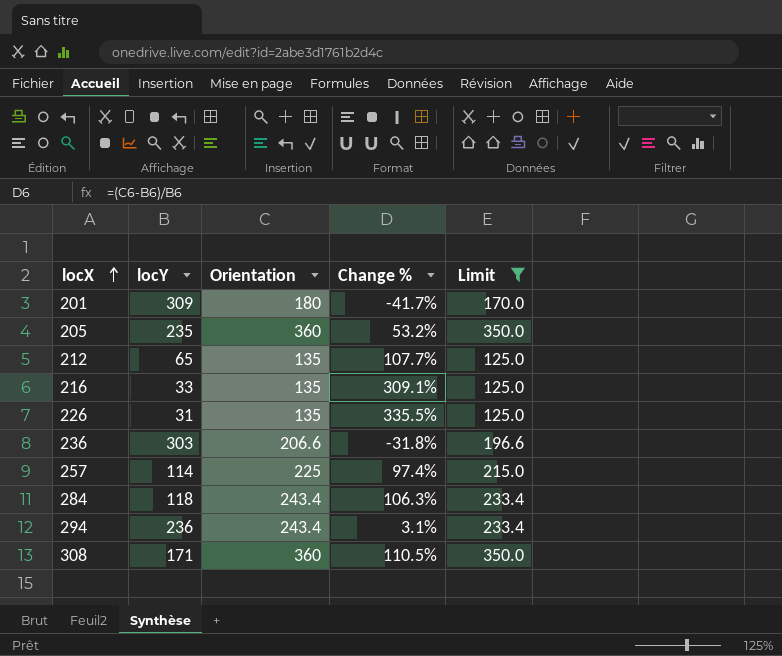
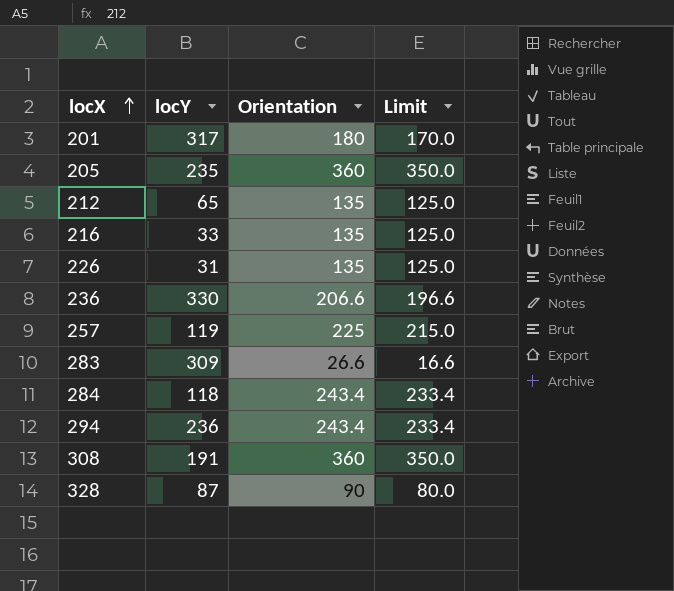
filter: Limit >= 125.0 -> none
column Change % | formula: ([Orientation] - [locY]) / [locY] -> none
201 | locY: 309 -> 317
236 | locY: 303 -> 330
257 | locY: 114 -> 119
308 | locY: 171 -> 191

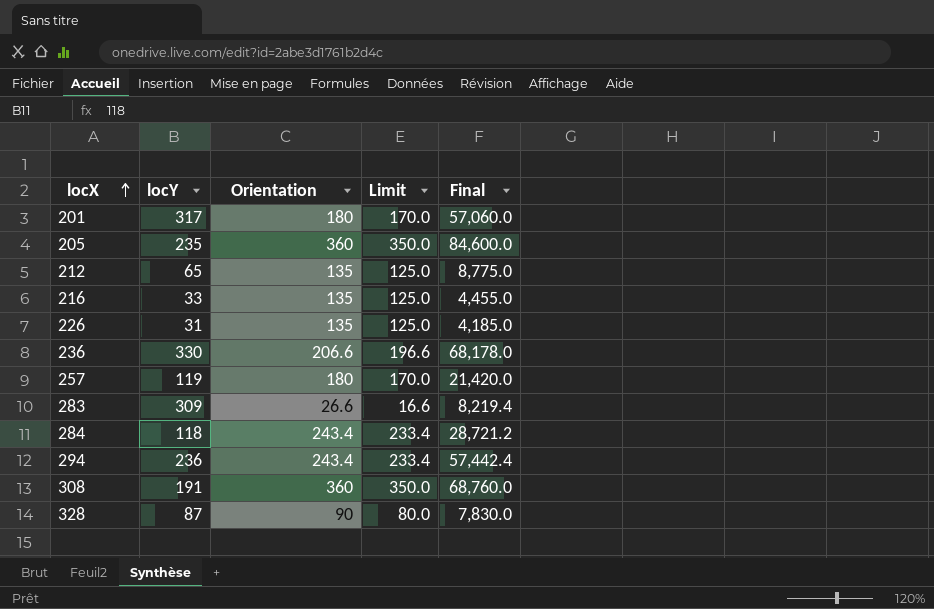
column Final | formula: none -> [locY] * [Orientation]
257 | Orientation: 225 -> 180
257 | Limit: 215.0 -> 170.0

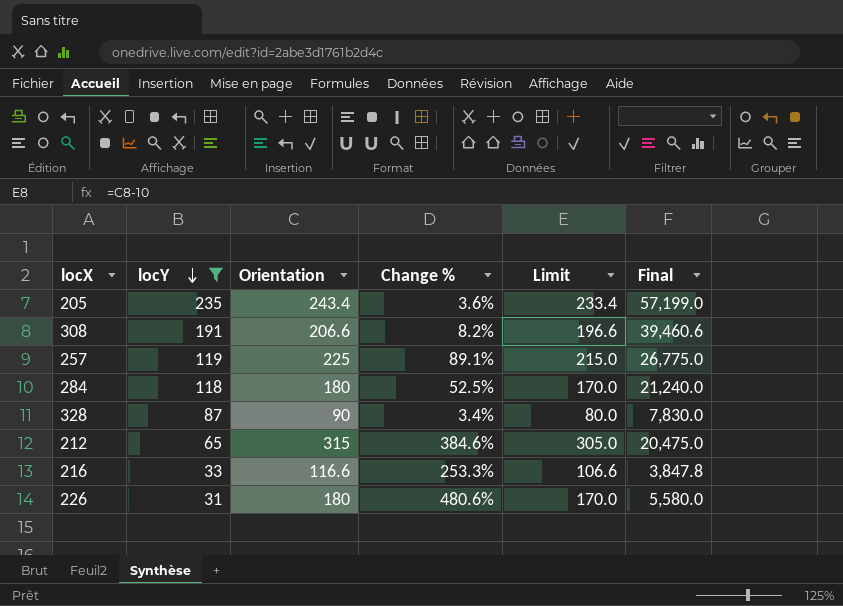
filter: none -> locY <= 235
row order: locX ascending -> locY descending
column Change % | formula: none -> ([Orientation] - [locY]) / [locY]
205 | Orientation: 360 -> 243.4
205 | Limit: 350.0 -> 233.4
205 | Final: 84,600.0 -> 57,199.0
308 | Orientation: 360 -> 206.6
308 | Limit: 350.0 -> 196.6
308 | Final: 68,760.0 -> 39,460.6
257 | Orientation: 180 -> 225
257 | Limit: 170.0 -> 215.0
257 | Final: 21,420.0 -> 26,775.0
284 | Orientation: 243.4 -> 180
284 | Limit: 233.4 -> 170.0
284 | Final: 28,721.2 -> 21,240.0
212 | Orientation: 135 -> 315
212 | Limit: 125.0 -> 305.0
212 | Final: 8,775.0 -> 20,475.0
216 | Orientation: 135 -> 116.6
216 | Limit: 125.0 -> 106.6
216 | Final: 4,455.0 -> 3,847.8
226 | Orientation: 135 -> 180
226 | Limit: 125.0 -> 170.0
226 | Final: 4,185.0 -> 5,580.0

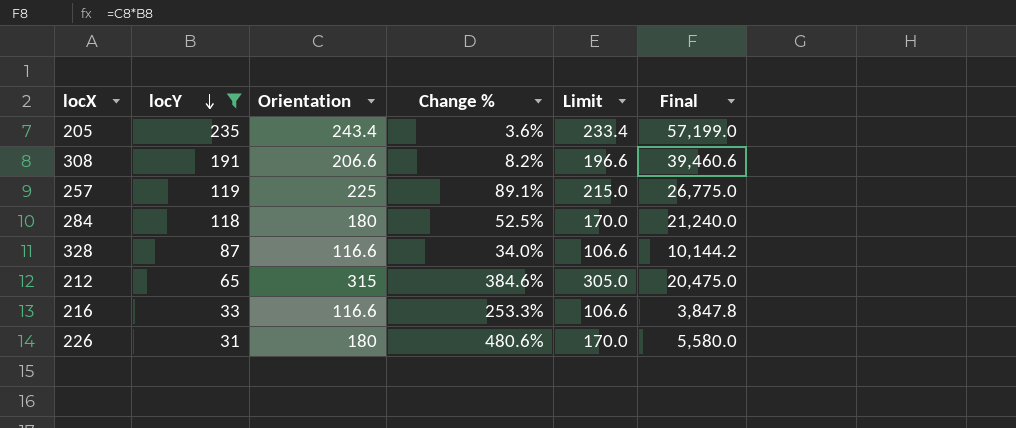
328 | Orientation: 90 -> 116.6
328 | Change %: 3.4% -> 34.0%
328 | Limit: 80.0 -> 106.6
328 | Final: 7,830.0 -> 10,144.2

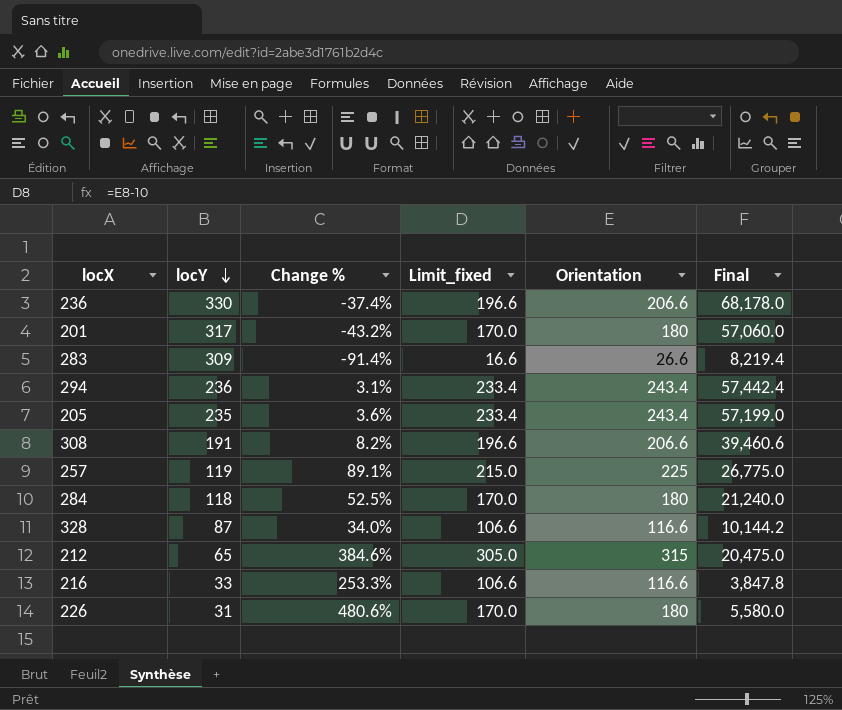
filter: locY <= 235 -> none
column name: Limit -> Limit_fixed
column Orientation | position: 3 -> 5

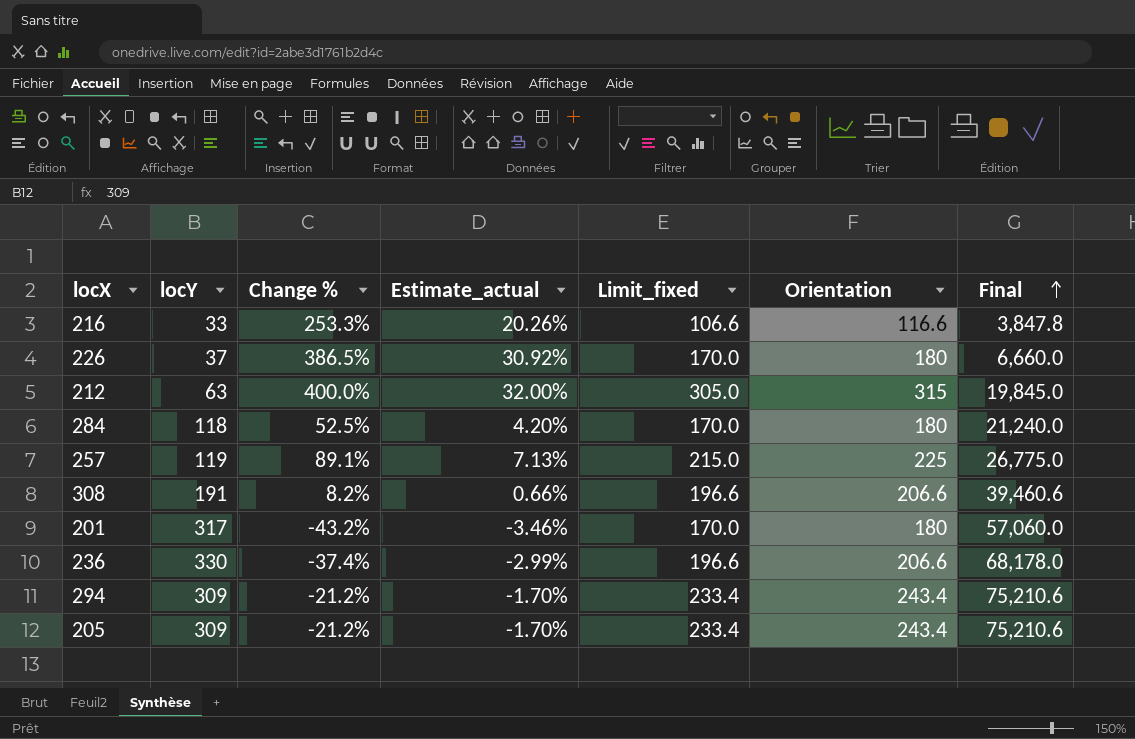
row order: locY descending -> Final ascending
column Estimate_actual | formula: none -> [Change %] * 0.08
row 283: 309 | -91.4% | 16.6 | 26.6 | 8,219.4 -> none
row 328: 87 | 34.0% | 106.6 | 116.6 | 10,144.2 -> none
226 | locY: 31 -> 37
226 | Change %: 480.6% -> 386.5%
226 | Final: 5,580.0 -> 6,660.0
212 | locY: 65 -> 63
212 | Change %: 384.6% -> 400.0%
212 | Final: 20,475.0 -> 19,845.0
294 | locY: 236 -> 309
294 | Change %: 3.1% -> -21.2%
294 | Final: 57,442.4 -> 75,210.6
205 | locY: 235 -> 309
205 | Change %: 3.6% -> -21.2%
205 | Final: 57,199.0 -> 75,210.6

